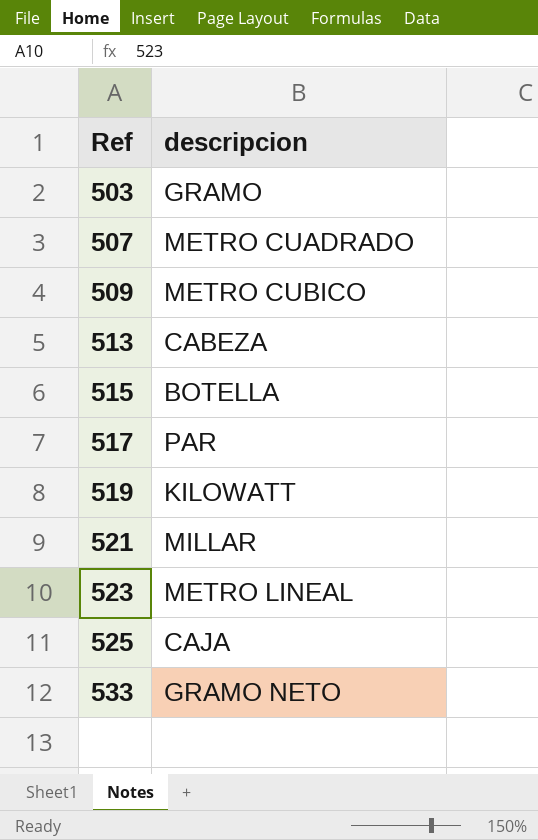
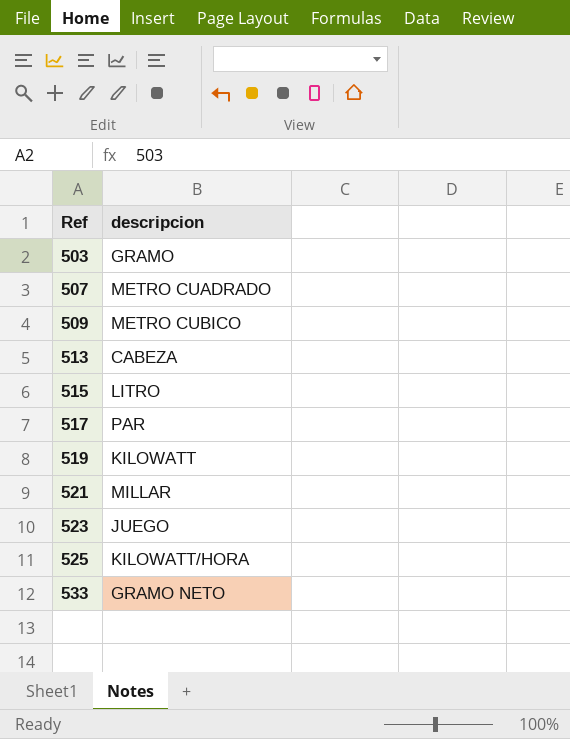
515 | descripcion: BOTELLA -> LITRO
523 | descripcion: METRO LINEAL -> JUEGO
525 | descripcion: CAJA -> KILOWATT/HORA

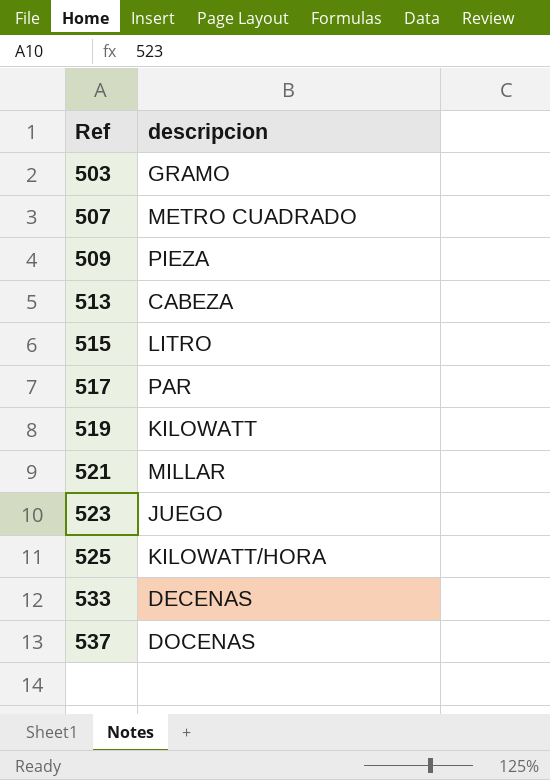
509 | descripcion: METRO CUBICO -> PIEZA
533 | descripcion: GRAMO NETO -> DECENAS
row 537: none -> DOCENAS

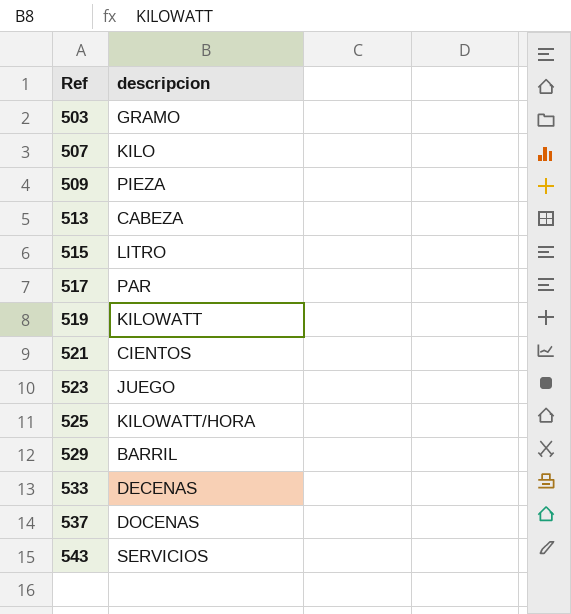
507 | descripcion: METRO CUADRADO -> KILO
521 | descripcion: MILLAR -> CIENTOS
row 529: none -> BARRIL
row 543: none -> SERVICIOS

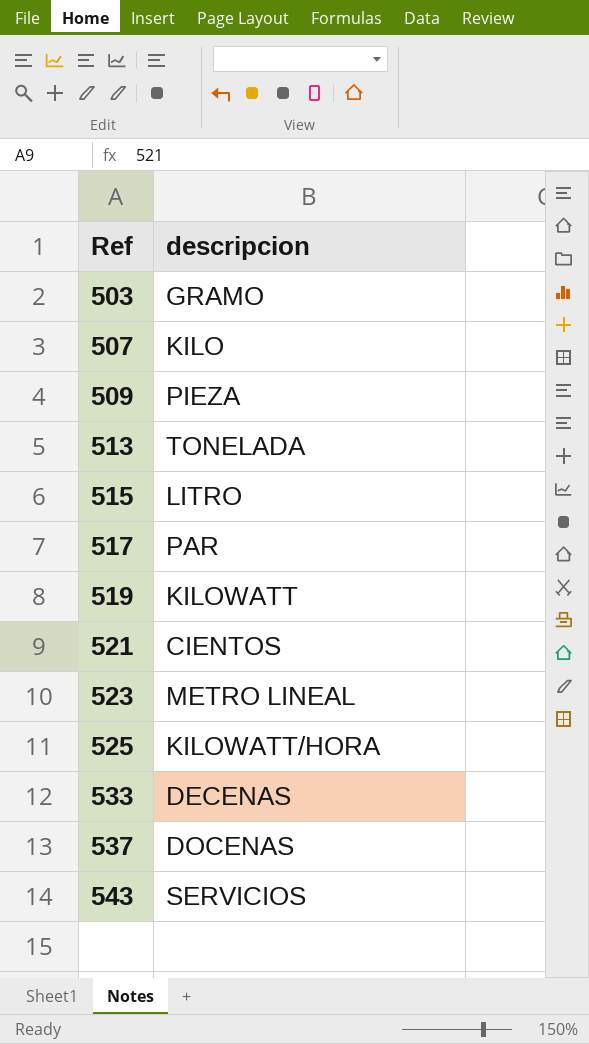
row 529: BARRIL -> none
513 | descripcion: CABEZA -> TONELADA
523 | descripcion: JUEGO -> METRO LINEAL

